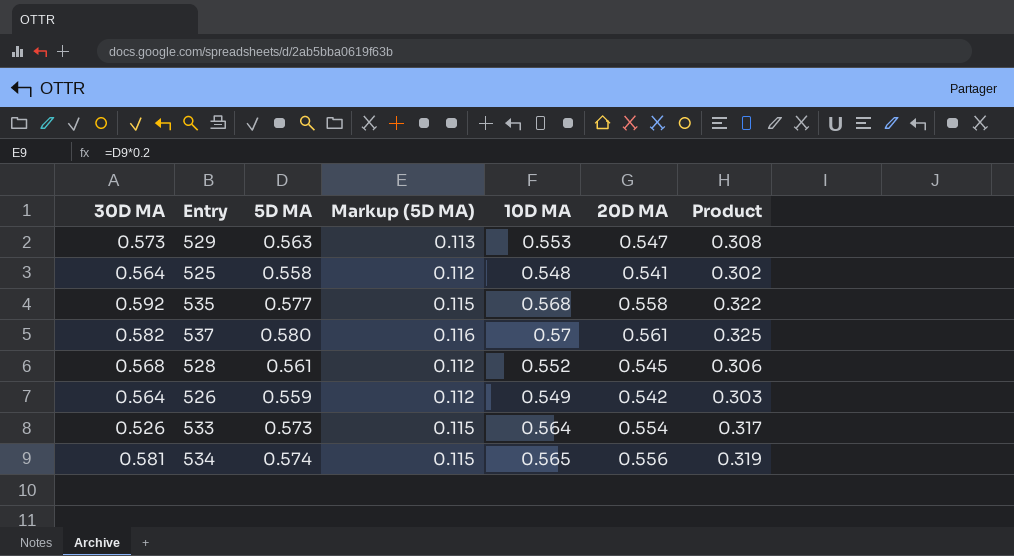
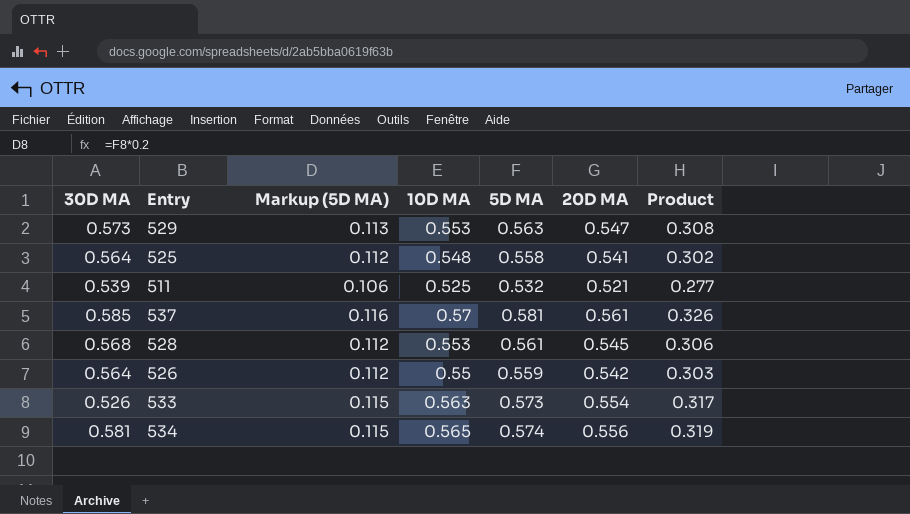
column 5D MA | position: 3 -> 5
row 535: 0.592 | 0.577 | 0.115 | 0.568 | 0.558 | 0.322 -> none
row 511: none -> 0.539 | 0.106 | 0.525 | 0.532 | 0.521 | 0.277
537 | 30D MA: 0.582 -> 0.585
537 | 5D MA: 0.580 -> 0.581
537 | Product: 0.325 -> 0.326
528 | 10D MA: 0.552 -> 0.553
526 | 10D MA: 0.549 -> 0.55
533 | 10D MA: 0.564 -> 0.563

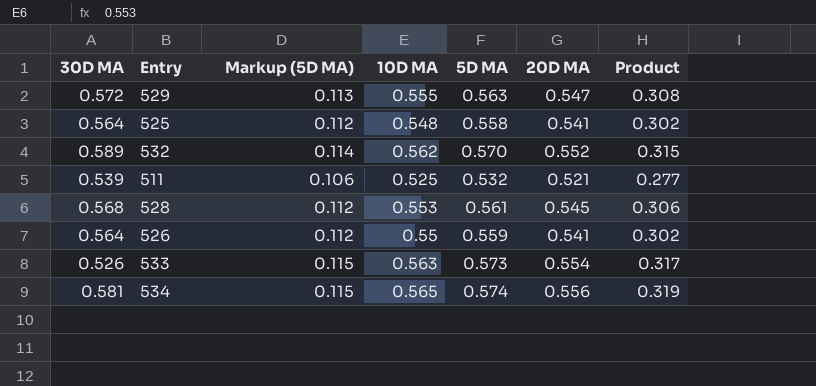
row 537: 0.585 | 0.116 | 0.57 | 0.581 | 0.561 | 0.326 -> none
529 | 30D MA: 0.573 -> 0.572
529 | 10D MA: 0.553 -> 0.555
row 532: none -> 0.589 | 0.114 | 0.562 | 0.570 | 0.552 | 0.315
526 | 20D MA: 0.542 -> 0.541
526 | Product: 0.303 -> 0.302

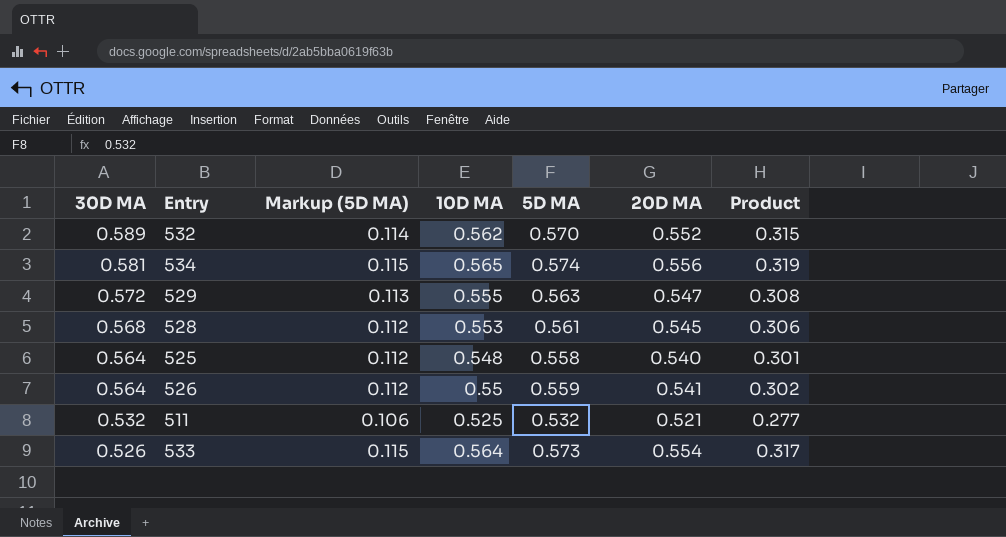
row order: none -> 30D MA descending
525 | 20D MA: 0.541 -> 0.540
525 | Product: 0.302 -> 0.301
511 | 30D MA: 0.539 -> 0.532
533 | 10D MA: 0.563 -> 0.564

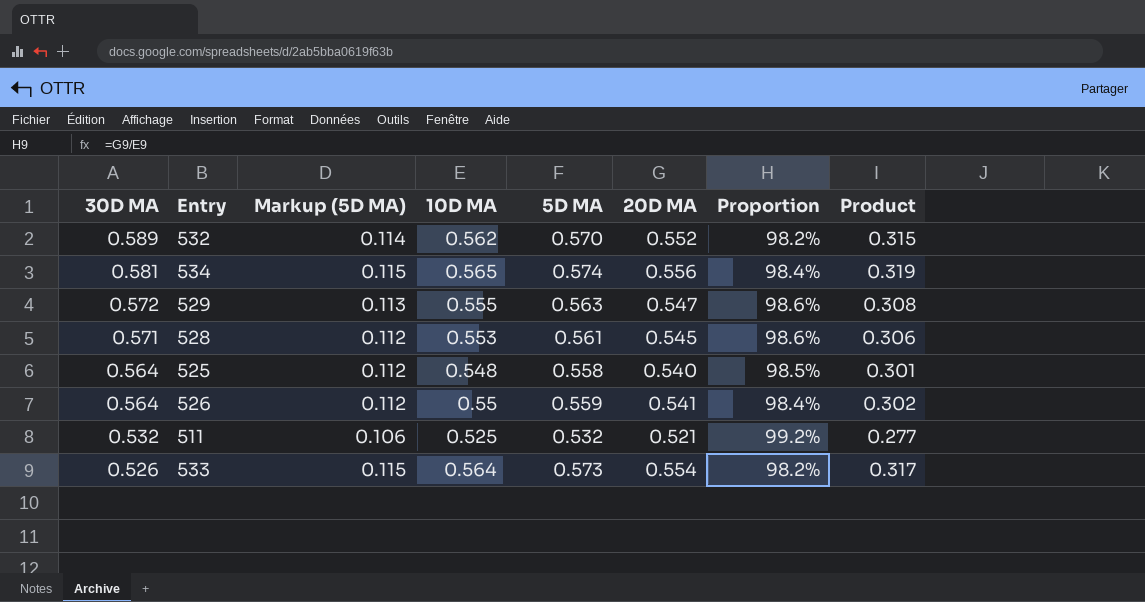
column Proportion | formula: none -> [20D MA] / [10D MA]
528 | 30D MA: 0.568 -> 0.571

